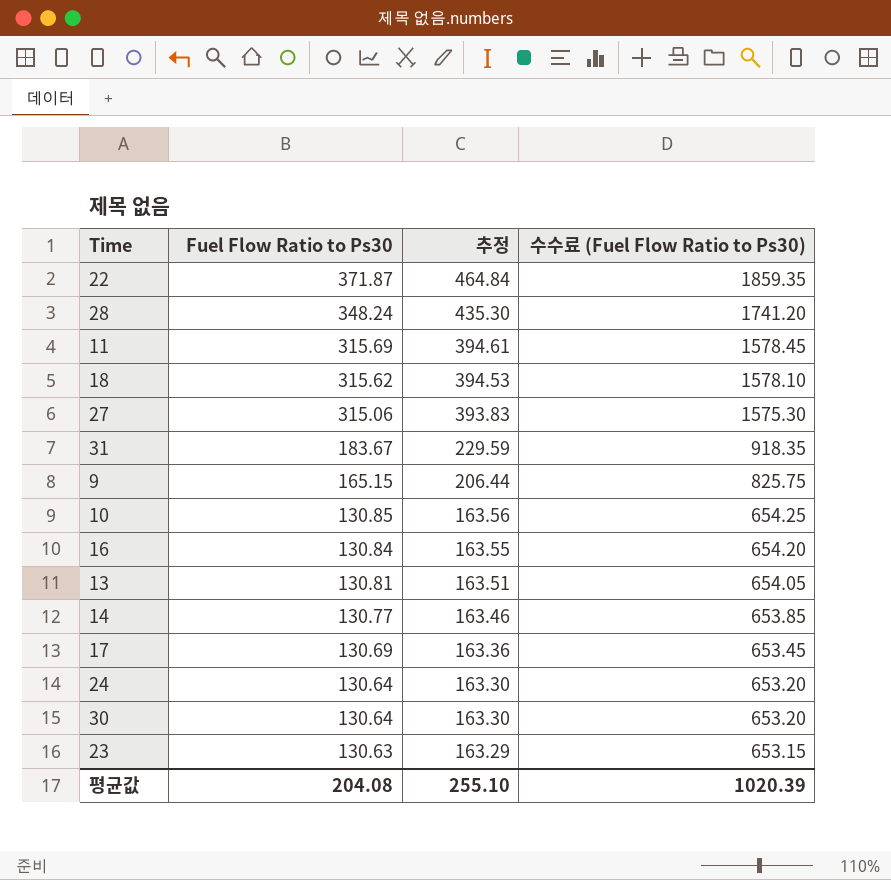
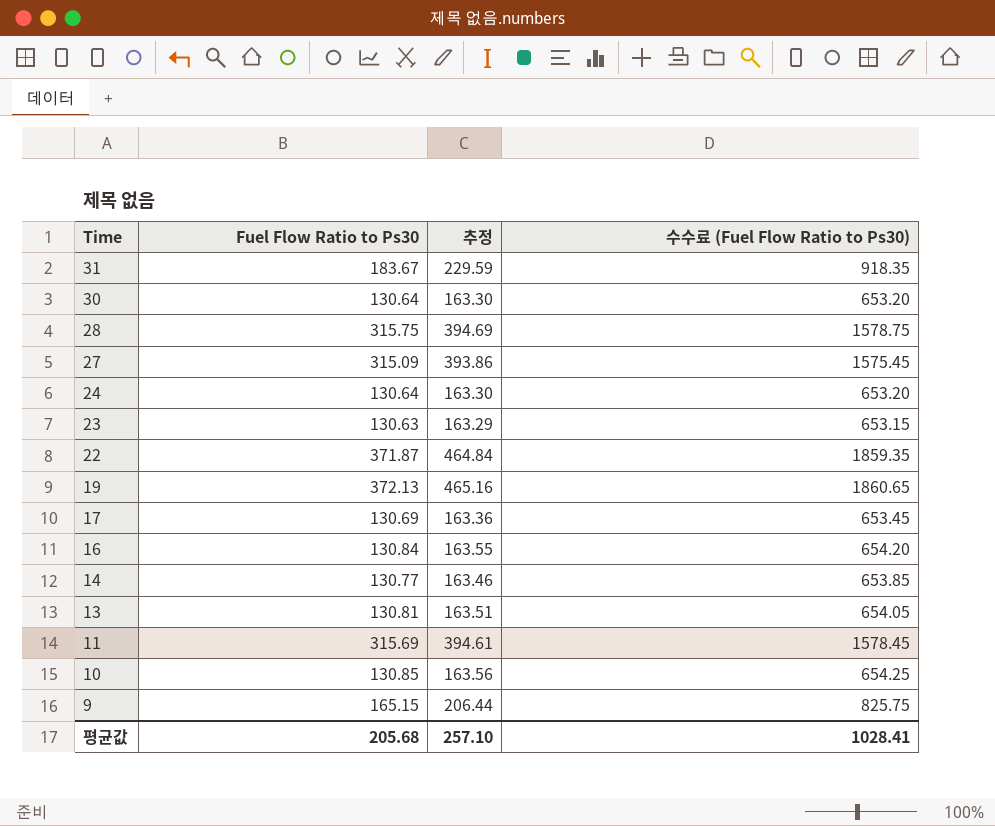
row order: Fuel Flow Ratio to Ps30 descending -> Time descending
row 18: 315.62 | 394.53 | 1578.10 -> none
28 | Fuel Flow Ratio to Ps30: 348.24 -> 315.75
28 | 추정: 435.30 -> 394.69
28 | 수수료 (Fuel Flow Ratio to Ps30): 1741.20 -> 1578.75
27 | Fuel Flow Ratio to Ps30: 315.06 -> 315.09
27 | 추정: 393.83 -> 393.86
27 | 수수료 (Fuel Flow Ratio to Ps30): 1575.30 -> 1575.45
row 19: none -> 372.13 | 465.16 | 1860.65
평균값 | Fuel Flow Ratio to Ps30: 204.08 -> 205.68
평균값 | 추정: 255.10 -> 257.10
평균값 | 수수료 (Fuel Flow Ratio to Ps30): 1020.39 -> 1028.41

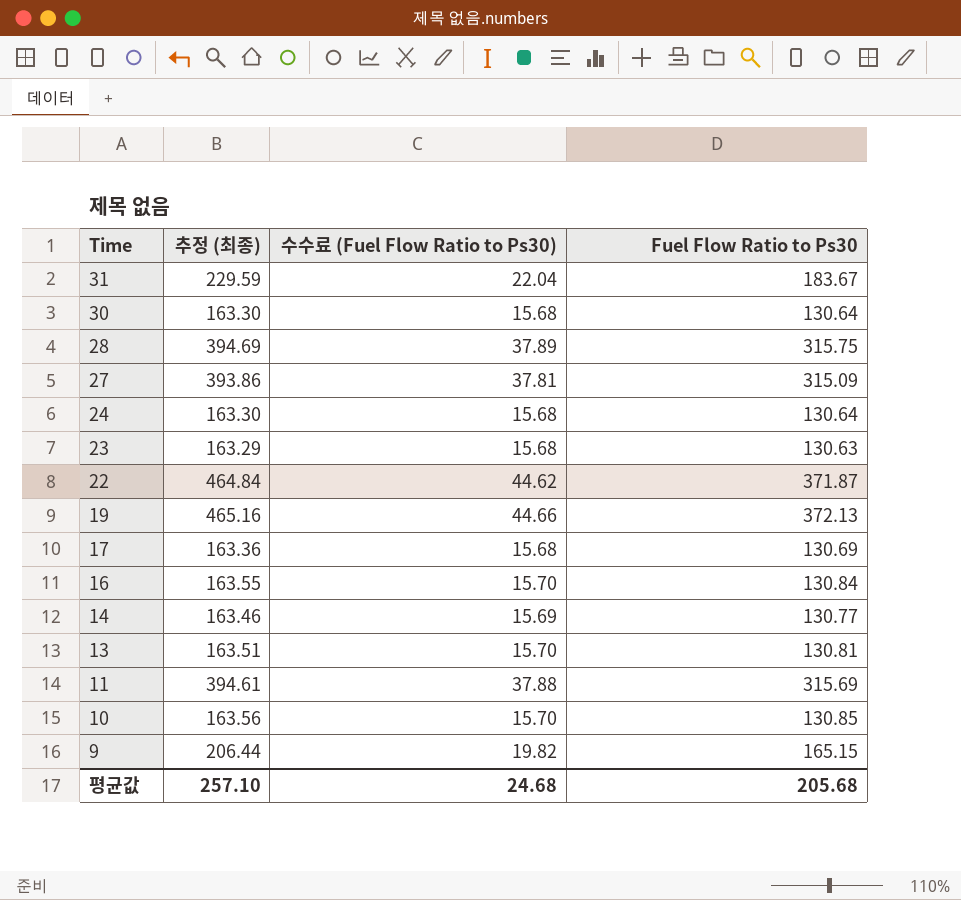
column name: 추정 -> 추정 (최종)
column 수수료 (Fuel Flow Ratio to Ps30) | formula: [Fuel Flow Ratio to Ps30] * 5 -> [Fuel Flow Ratio to Ps30] * 0.12
column Fuel Flow Ratio to Ps30 | position: 2 -> 4
평균값 | 수수료 (Fuel Flow Ratio to Ps30): 1028.41 -> 24.68

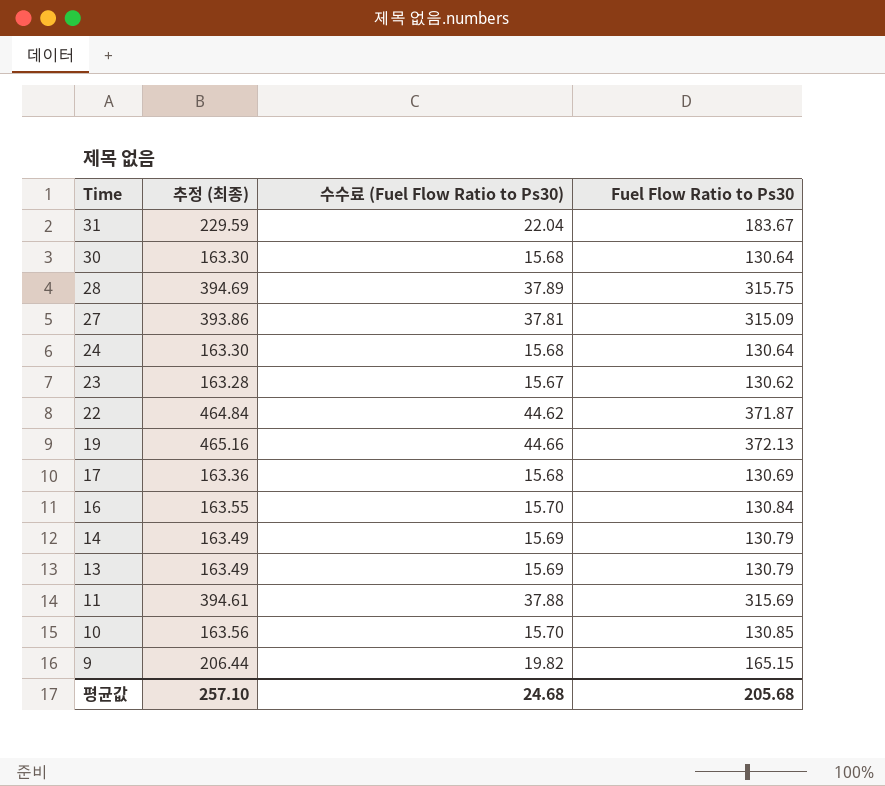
23 | 추정 (최종): 163.29 -> 163.28
23 | 수수료 (Fuel Flow Ratio to Ps30): 15.68 -> 15.67
23 | Fuel Flow Ratio to Ps30: 130.63 -> 130.62
14 | 추정 (최종): 163.46 -> 163.49
14 | Fuel Flow Ratio to Ps30: 130.77 -> 130.79
13 | 추정 (최종): 163.51 -> 163.49
13 | 수수료 (Fuel Flow Ratio to Ps30): 15.70 -> 15.69
13 | Fuel Flow Ratio to Ps30: 130.81 -> 130.79

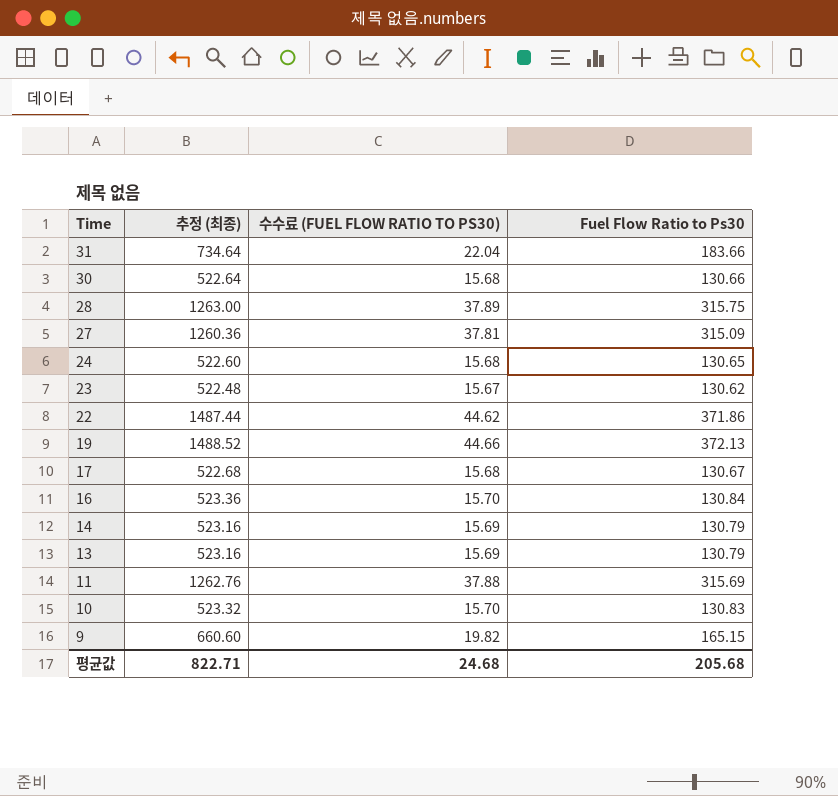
column 추정 (최종) | formula: [Fuel Flow Ratio to Ps30] * 1.25 -> [Fuel Flow Ratio to Ps30] * 4
column name: 수수료 (Fuel Flow Ratio to Ps30) -> 수수료 (FUEL FLOW RATIO TO PS30)
31 | Fuel Flow Ratio to Ps30: 183.67 -> 183.66
30 | Fuel Flow Ratio to Ps30: 130.64 -> 130.66
24 | Fuel Flow Ratio to Ps30: 130.64 -> 130.65
22 | Fuel Flow Ratio to Ps30: 371.87 -> 371.86
17 | Fuel Flow Ratio to Ps30: 130.69 -> 130.67
10 | Fuel Flow Ratio to Ps30: 130.85 -> 130.83
평균값 | 추정 (최종): 257.10 -> 822.71

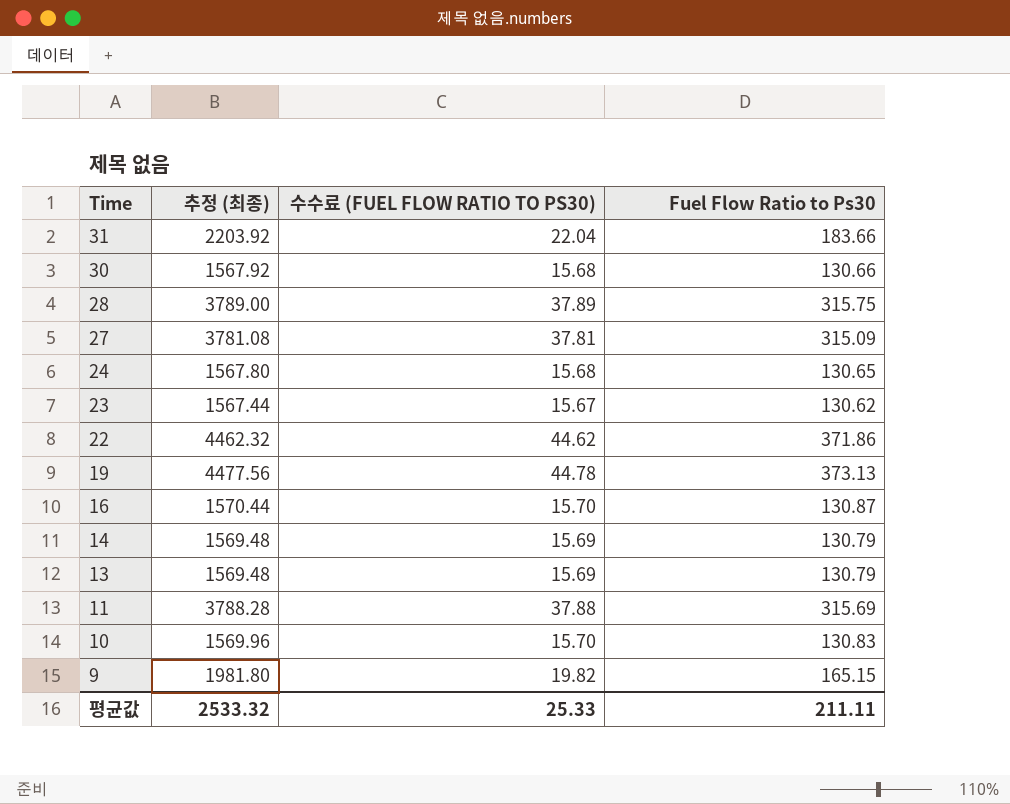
column 추정 (최종) | formula: [Fuel Flow Ratio to Ps30] * 4 -> [Fuel Flow Ratio to Ps30] * 12
row 17: 522.68 | 15.68 | 130.67 -> none
19 | 수수료 (FUEL FLOW RATIO TO PS30): 44.66 -> 44.78
19 | Fuel Flow Ratio to Ps30: 372.13 -> 373.13
16 | Fuel Flow Ratio to Ps30: 130.84 -> 130.87
평균값 | 추정 (최종): 822.71 -> 2533.32
평균값 | 수수료 (FUEL FLOW RATIO TO PS30): 24.68 -> 25.33
평균값 | Fuel Flow Ratio to Ps30: 205.68 -> 211.11

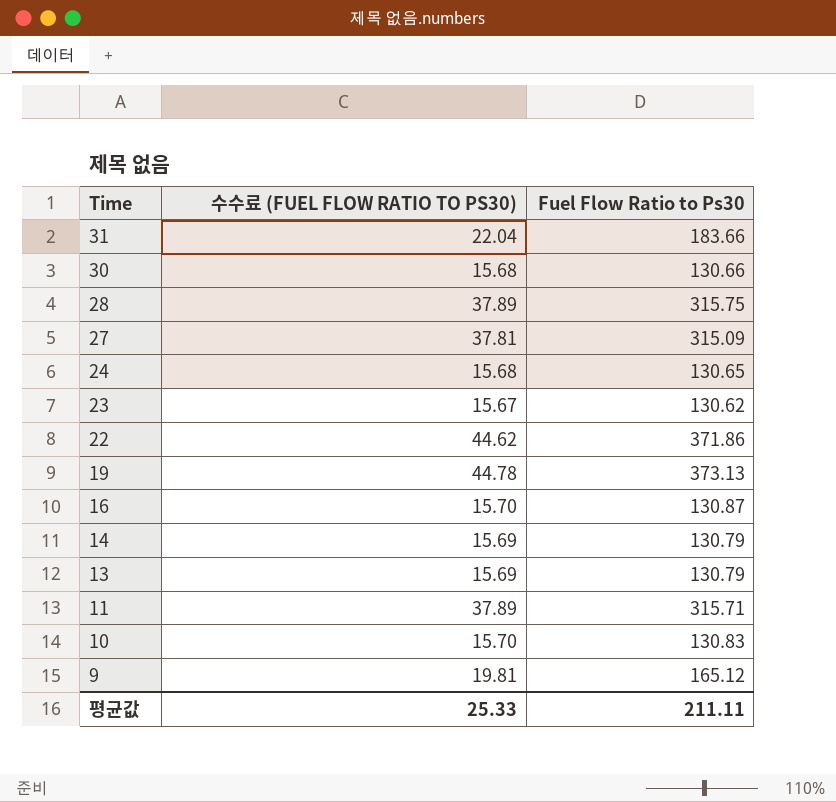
column 추정 (최종) | formula: [Fuel Flow Ratio to Ps30] * 12 -> none
11 | 수수료 (FUEL FLOW RATIO TO PS30): 37.88 -> 37.89
11 | Fuel Flow Ratio to Ps30: 315.69 -> 315.71
9 | 수수료 (FUEL FLOW RATIO TO PS30): 19.82 -> 19.81
9 | Fuel Flow Ratio to Ps30: 165.15 -> 165.12

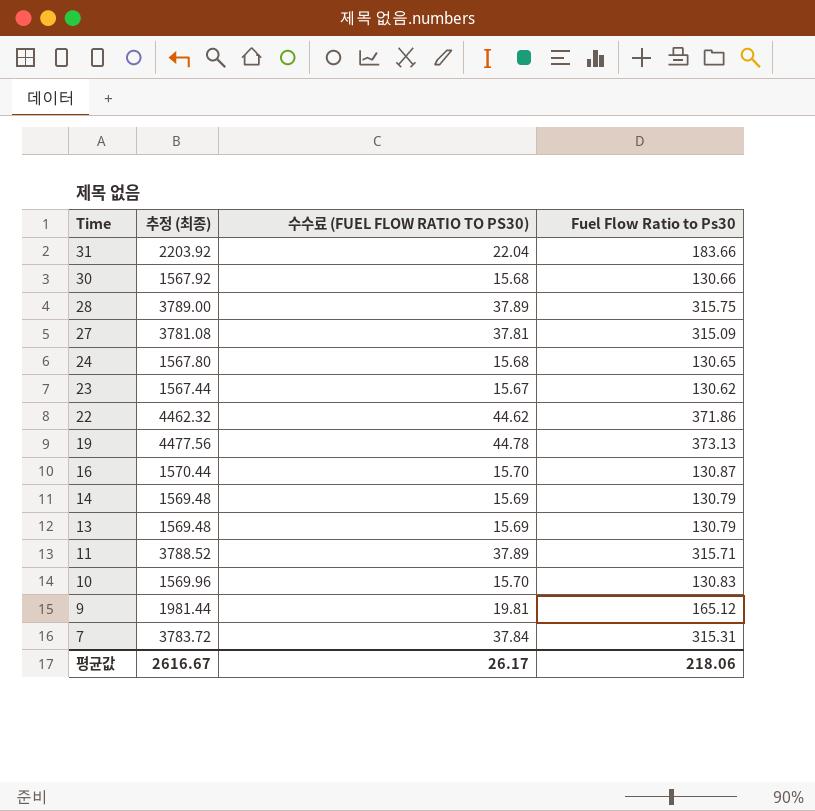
column 추정 (최종) | formula: none -> [Fuel Flow Ratio to Ps30] * 12
row 7: none -> 3783.72 | 37.84 | 315.31
평균값 | 수수료 (FUEL FLOW RATIO TO PS30): 25.33 -> 26.17
평균값 | Fuel Flow Ratio to Ps30: 211.11 -> 218.06

